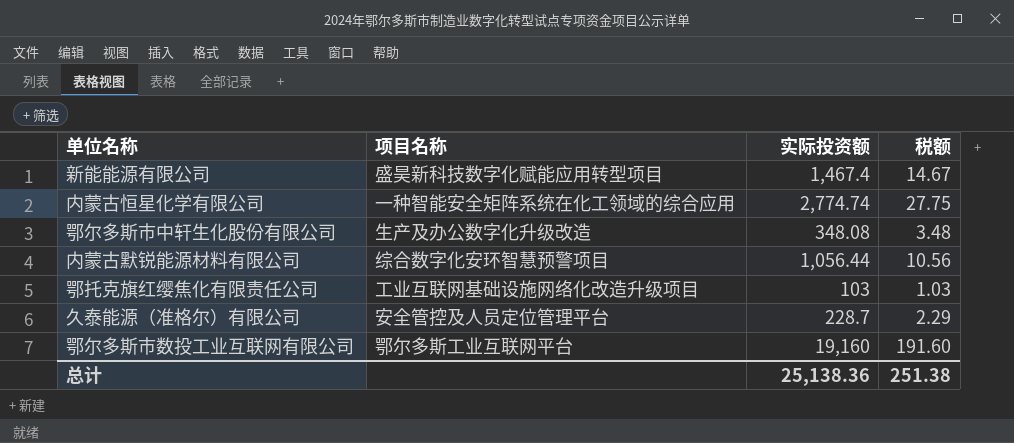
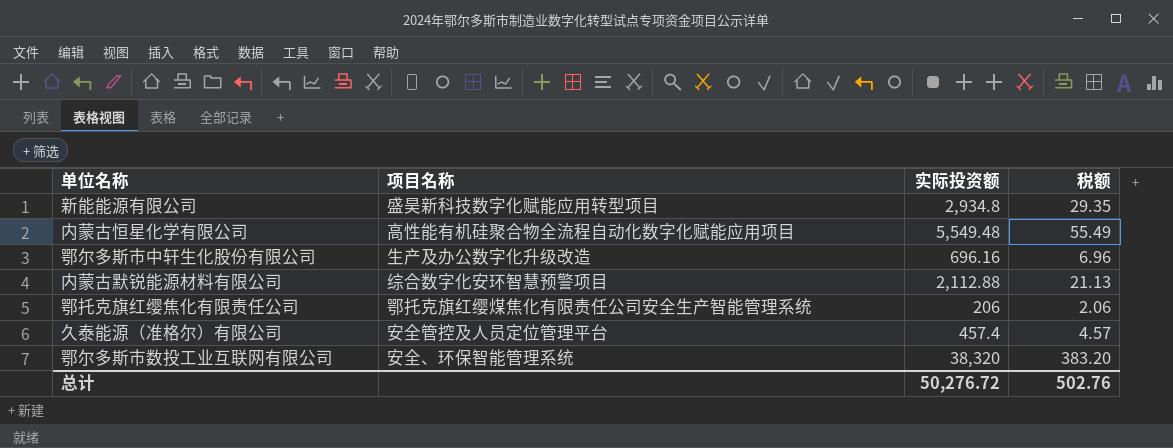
新能能源有限公司 | 实际投资额: 1,467.4 -> 2,934.8
新能能源有限公司 | 税额: 14.67 -> 29.35
内蒙古恒星化学有限公司 | 项目名称: 一种智能安全矩阵系统在化工领域的综合应用 -> 高性能有机硅聚合物全流程自动化数字化赋能应用项目
内蒙古恒星化学有限公司 | 实际投资额: 2,774.74 -> 5,549.48
内蒙古恒星化学有限公司 | 税额: 27.75 -> 55.49
鄂尔多斯市中轩生化股份有限公司 | 实际投资额: 348.08 -> 696.16
鄂尔多斯市中轩生化股份有限公司 | 税额: 3.48 -> 6.96
内蒙古默锐能源材料有限公司 | 实际投资额: 1,056.44 -> 2,112.88
内蒙古默锐能源材料有限公司 | 税额: 10.56 -> 21.13
鄂托克旗红缨焦化有限责任公司 | 项目名称: 工业互联网基础设施网络化改造升级项目 -> 鄂托克旗红缨煤焦化有限责任公司安全生产智能管理系统
鄂托克旗红缨焦化有限责任公司 | 实际投资额: 103 -> 206
鄂托克旗红缨焦化有限责任公司 | 税额: 1.03 -> 2.06
久泰能源（准格尔）有限公司 | 实际投资额: 228.7 -> 457.4
久泰能源（准格尔）有限公司 | 税额: 2.29 -> 4.57
鄂尔多斯市数投工业互联网有限公司 | 项目名称: 鄂尔多斯工业互联网平台 -> 安全、环保智能管理系统
鄂尔多斯市数投工业互联网有限公司 | 实际投资额: 19,160 -> 38,320
鄂尔多斯市数投工业互联网有限公司 | 税额: 191.60 -> 383.20
总计 | 实际投资额: 25,138.36 -> 50,276.72
总计 | 税额: 251.38 -> 502.76

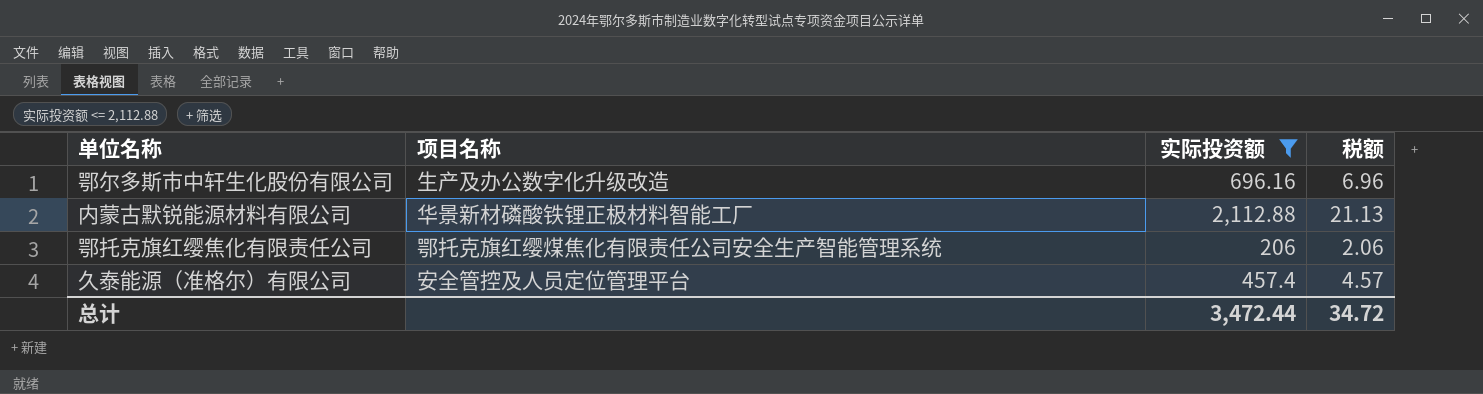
filter: none -> 实际投资额 <= 2,112.88
内蒙古默锐能源材料有限公司 | 项目名称: 综合数字化安环智慧预警项目 -> 华景新材磷酸铁锂正极材料智能工厂
总计 | 实际投资额: 50,276.72 -> 3,472.44
总计 | 税额: 502.76 -> 34.72

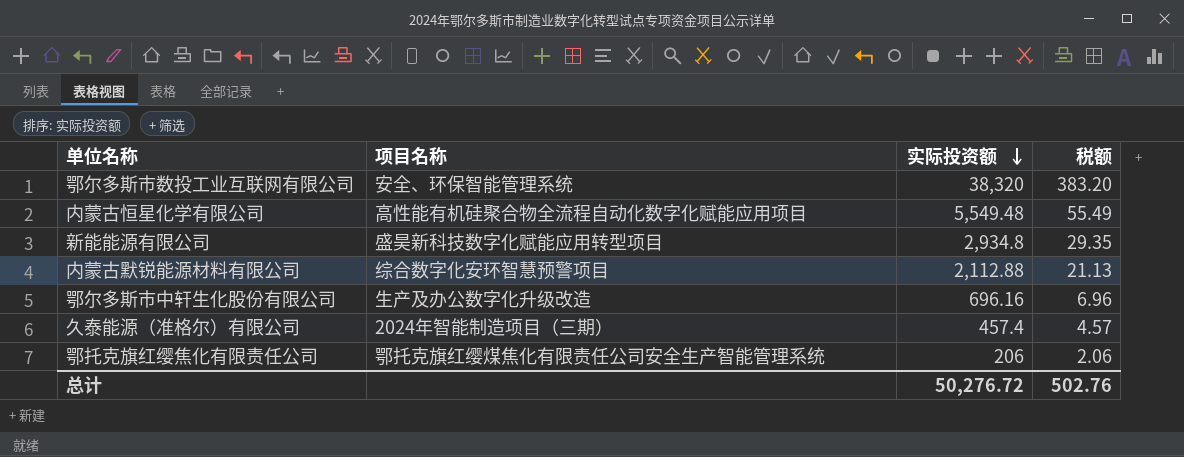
filter: 实际投资额 <= 2,112.88 -> none
row order: none -> 实际投资额 descending
内蒙古默锐能源材料有限公司 | 项目名称: 华景新材磷酸铁锂正极材料智能工厂 -> 综合数字化安环智慧预警项目
久泰能源（准格尔）有限公司 | 项目名称: 安全管控及人员定位管理平台 -> 2024年智能制造项目（三期）
总计 | 实际投资额: 3,472.44 -> 50,276.72
总计 | 税额: 34.72 -> 502.76

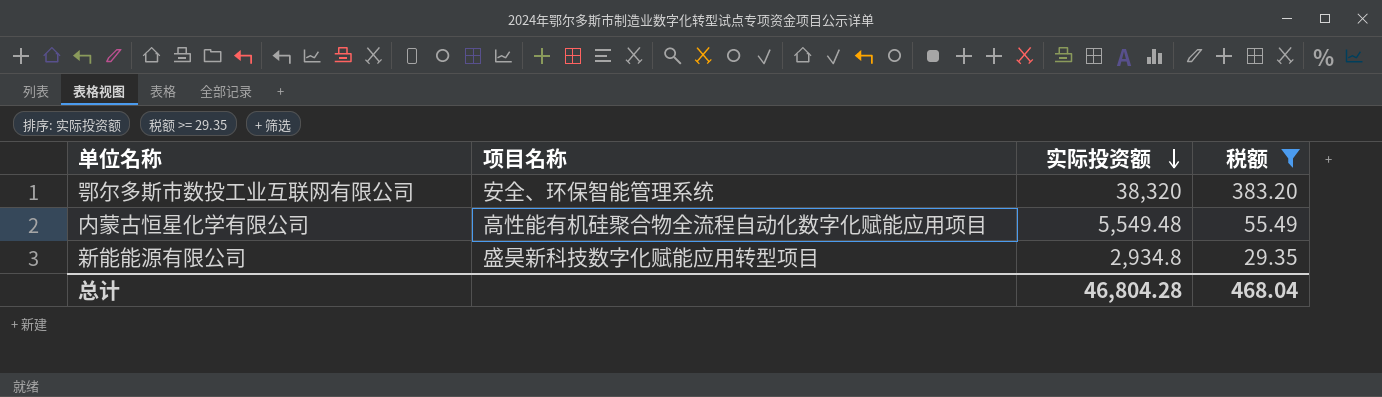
filter: none -> 税额 >= 29.35
总计 | 实际投资额: 50,276.72 -> 46,804.28
总计 | 税额: 502.76 -> 468.04

